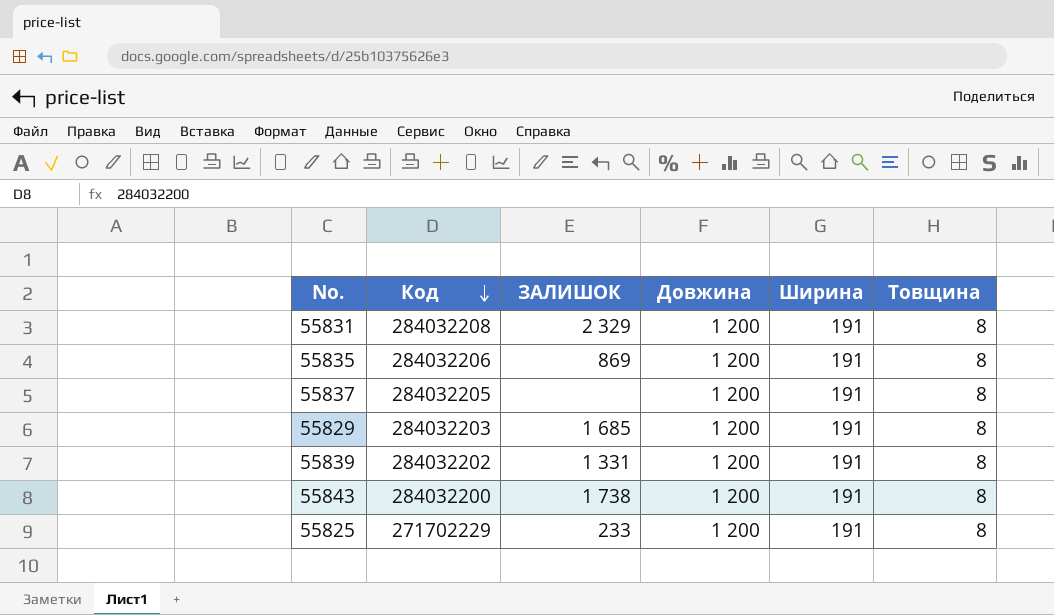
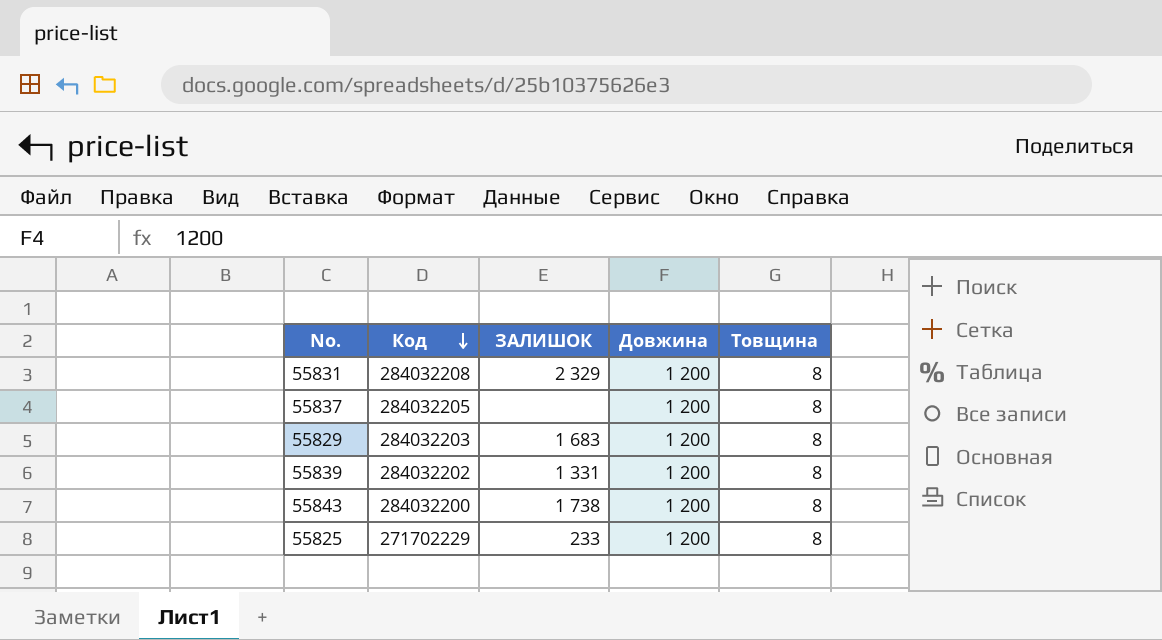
column Ширина | position: 5 -> none
row 55835: 284032206 | 869 | 1 200 | 191 | 8 -> none
55829 | ЗАЛИШОК: 1 685 -> 1 683

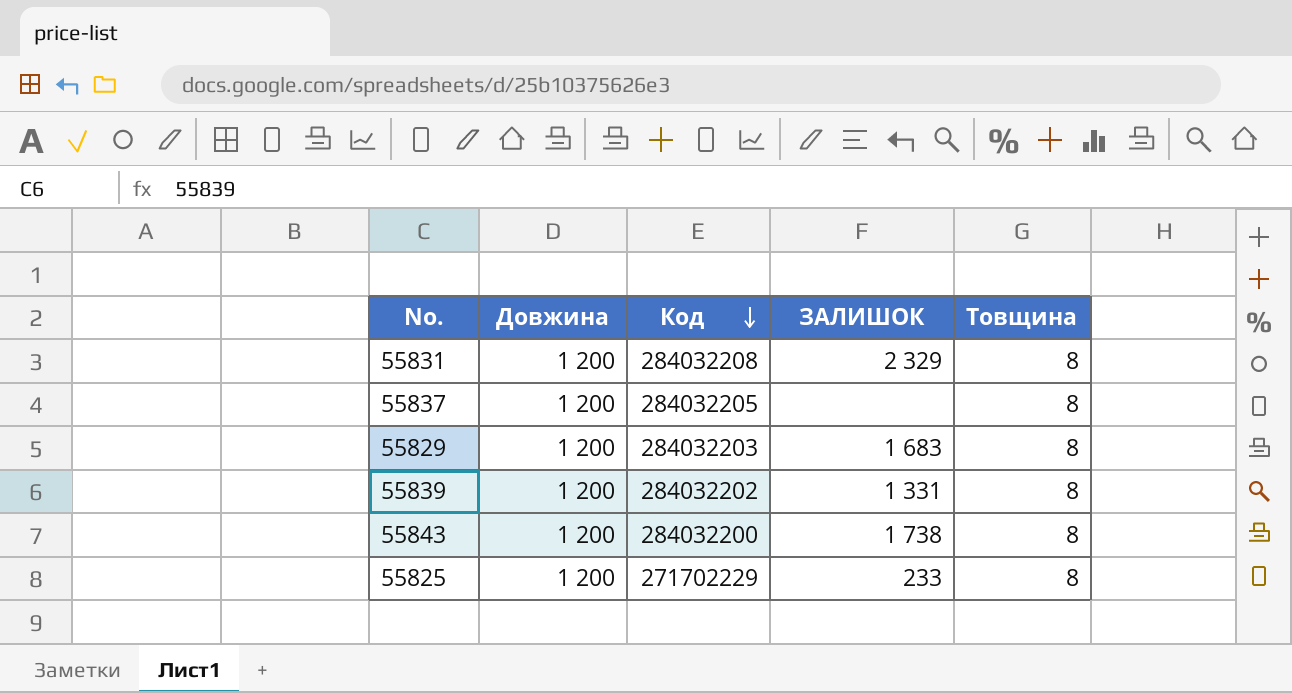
column Довжина | position: 4 -> 2

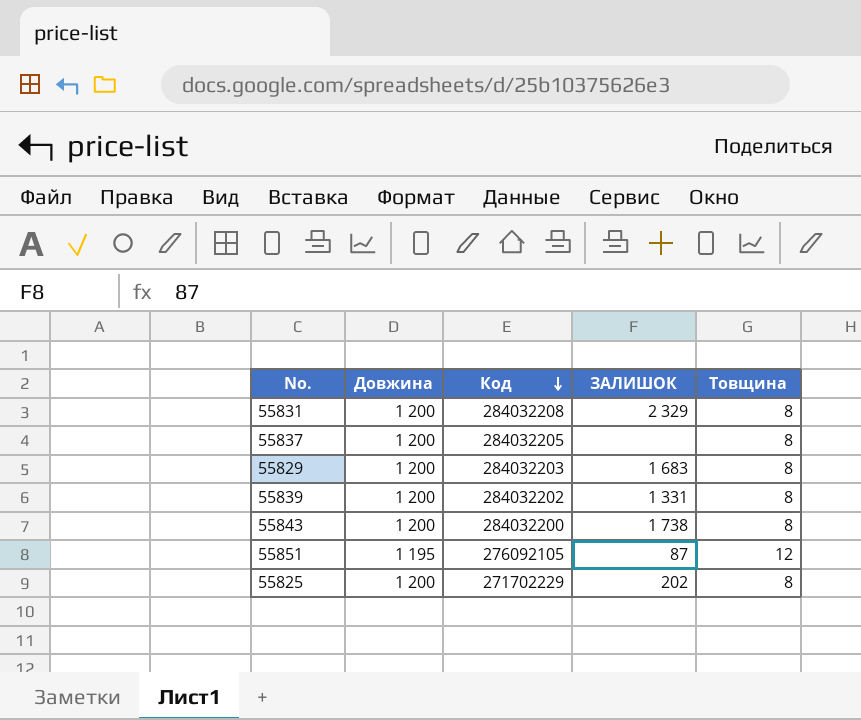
row 55851: none -> 1 195 | 276092105 | 87 | 12
55825 | ЗАЛИШОК: 233 -> 202

